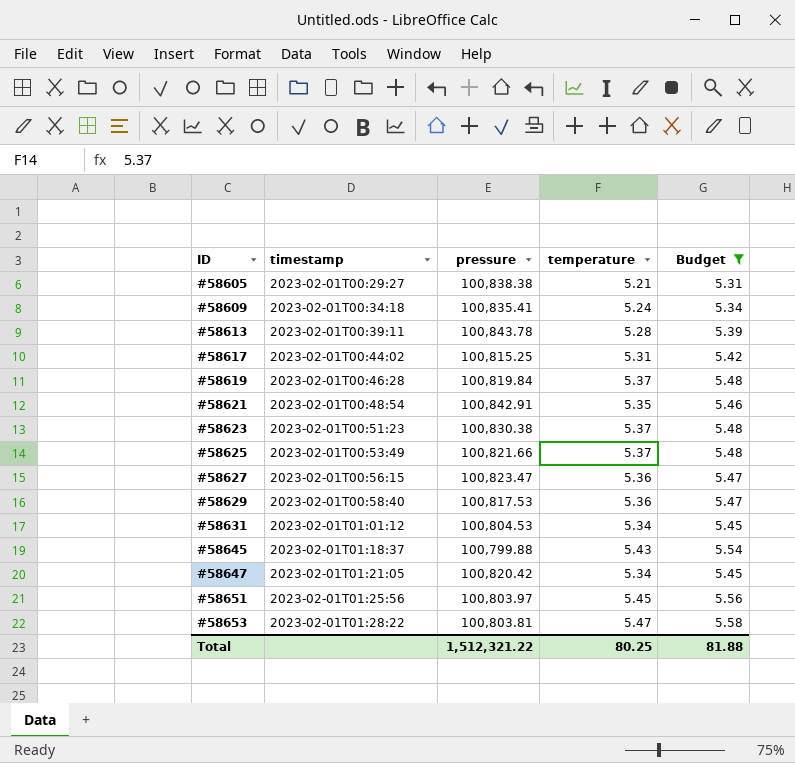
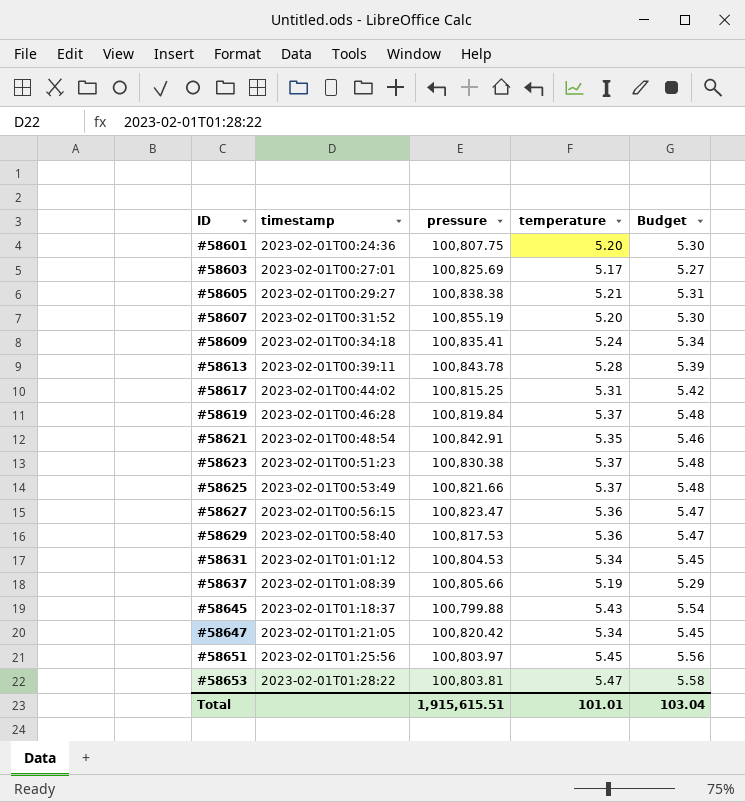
filter: Budget >= 5.31 -> none
Total | pressure: 1,512,321.22 -> 1,915,615.51
Total | temperature: 80.25 -> 101.01
Total | Budget: 81.88 -> 103.04

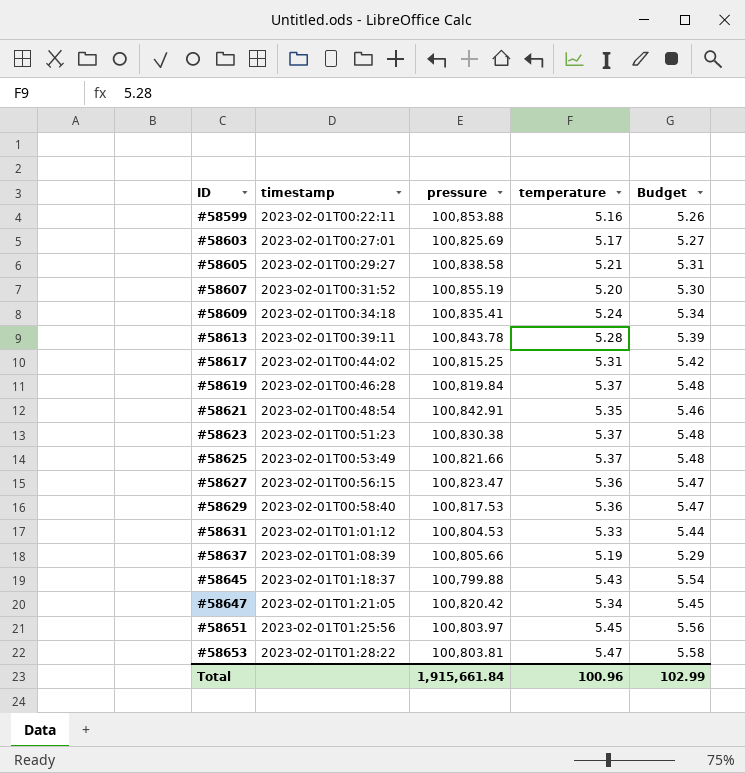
row #58601: 2023-02-01T00:24:36 | 100,807.75 | 5.20 | 5.30 -> none
row #58599: none -> 2023-02-01T00:22:11 | 100,853.88 | 5.16 | 5.26
#58605 | pressure: 100,838.38 -> 100,838.58
#58631 | temperature: 5.34 -> 5.33
#58631 | Budget: 5.45 -> 5.44
Total | pressure: 1,915,615.51 -> 1,915,661.84
Total | temperature: 101.01 -> 100.96
Total | Budget: 103.04 -> 102.99

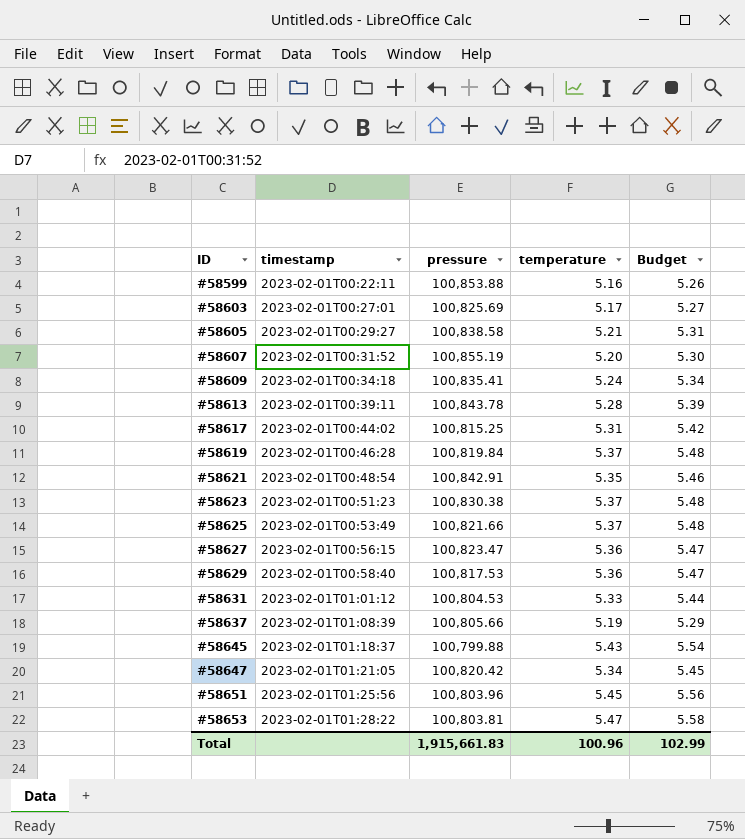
#58651 | pressure: 100,803.97 -> 100,803.96
Total | pressure: 1,915,661.84 -> 1,915,661.83

